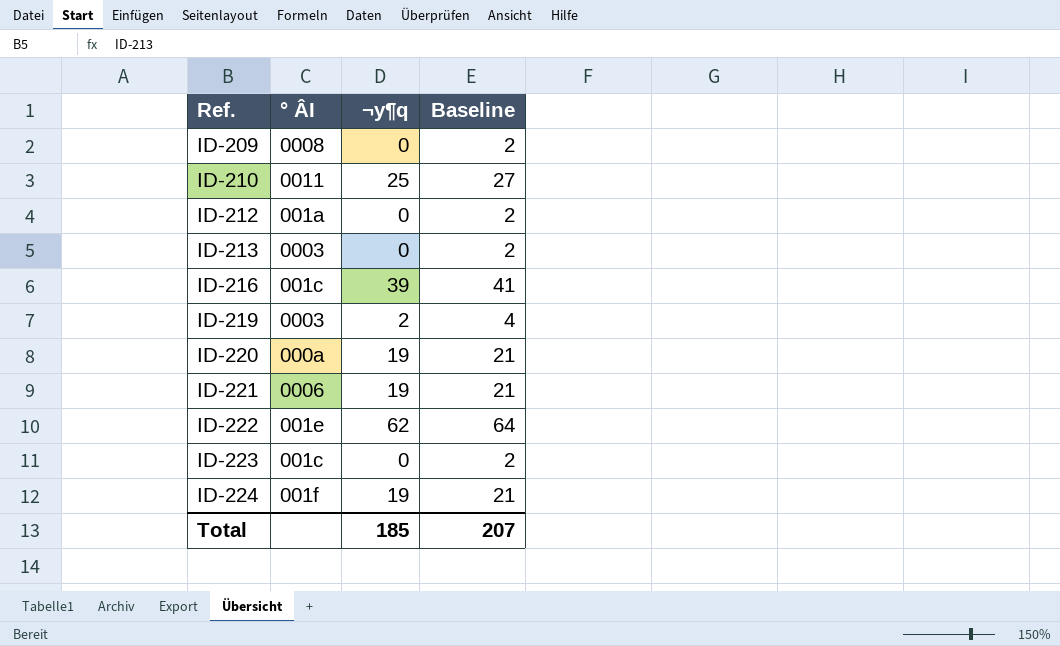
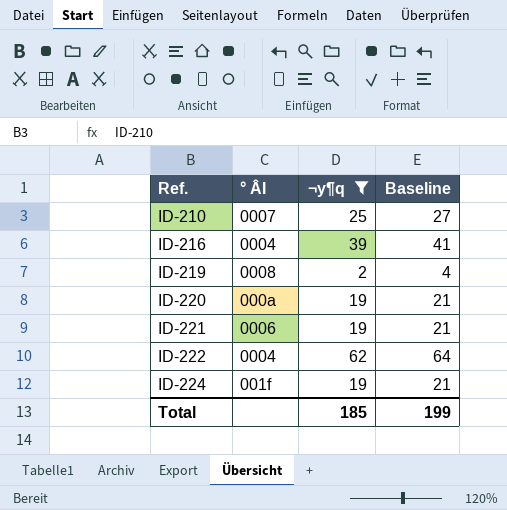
filter: none -> ¬y¶q != 0
ID-210 | ° ÂI: 0011 -> 0007
ID-216 | ° ÂI: 001c -> 0004
ID-219 | ° ÂI: 0003 -> 0008
ID-222 | ° ÂI: 001e -> 0004
Total | Baseline: 207 -> 199

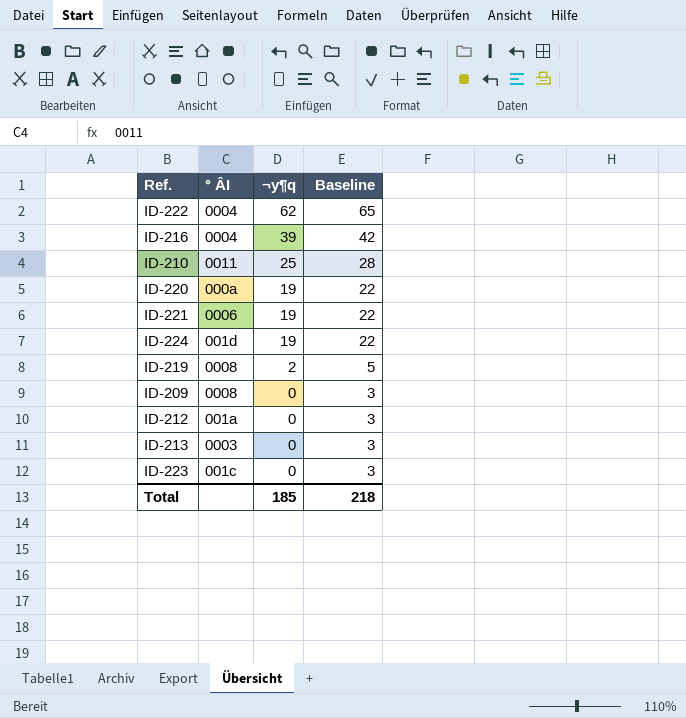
filter: ¬y¶q != 0 -> none
row order: Ref. ascending -> ¬y¶q descending
column Baseline | formula: [¬y¶q] + 2 -> [¬y¶q] + 3
ID-210 | ° ÂI: 0007 -> 0011
ID-224 | ° ÂI: 001f -> 001d
Total | Baseline: 199 -> 218

